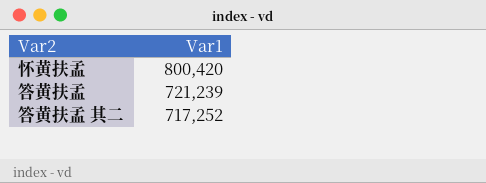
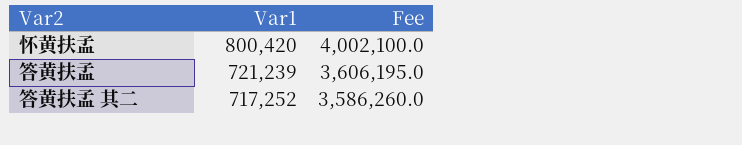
column Fee | formula: none -> [Var1] * 5

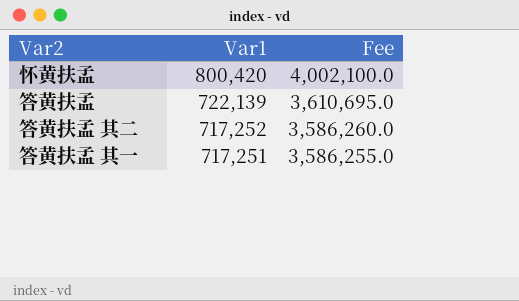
答黄扶孟 | Var1: 721,239 -> 722,139
答黄扶孟 | Fee: 3,606,195.0 -> 3,610,695.0
row 答黄扶孟 其一: none -> 717,251 | 3,586,255.0

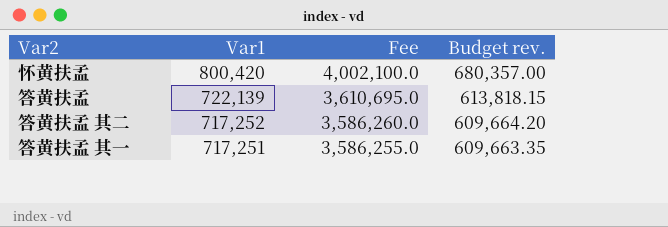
column Budget rev. | formula: none -> [Var1] * 0.85

